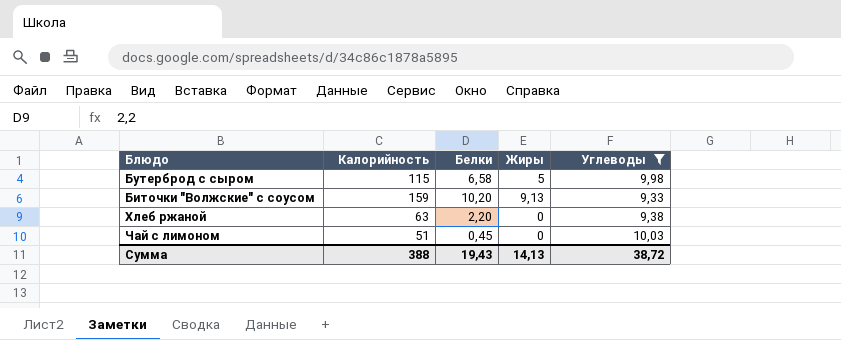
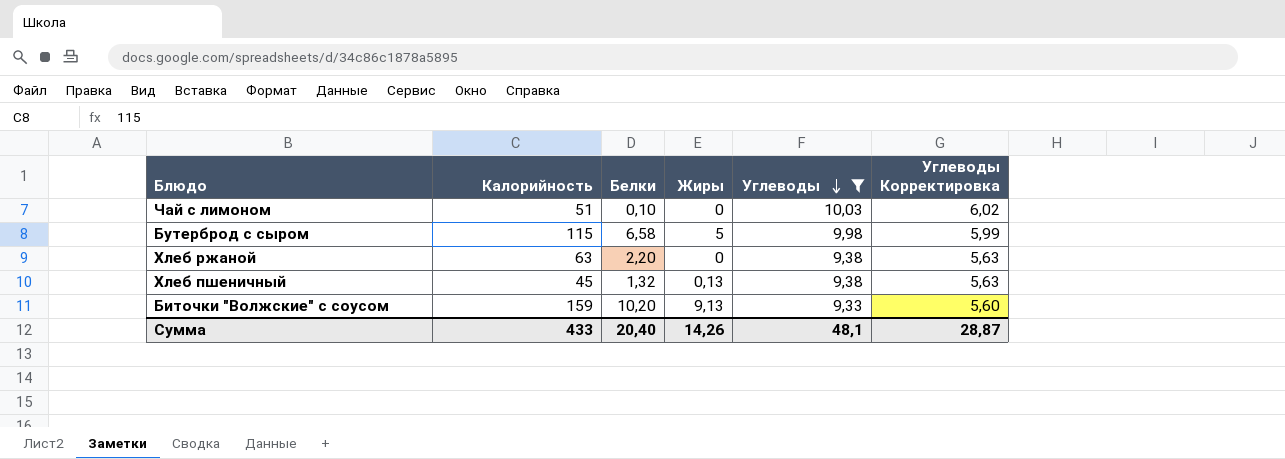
row order: none -> Углеводы descending
column Углеводы Корректировка | formula: none -> [Углеводы] * 0,6
Чай с лимоном | Белки: 0,45 -> 0,10
row Хлеб пшеничный: none -> 45 | 1,32 | 0,13 | 9,38 | 5,63
Сумма | Калорийность: 388 -> 433
Сумма | Белки: 19,43 -> 20,40
Сумма | Жиры: 14,13 -> 14,26
Сумма | Углеводы: 38,72 -> 48,1

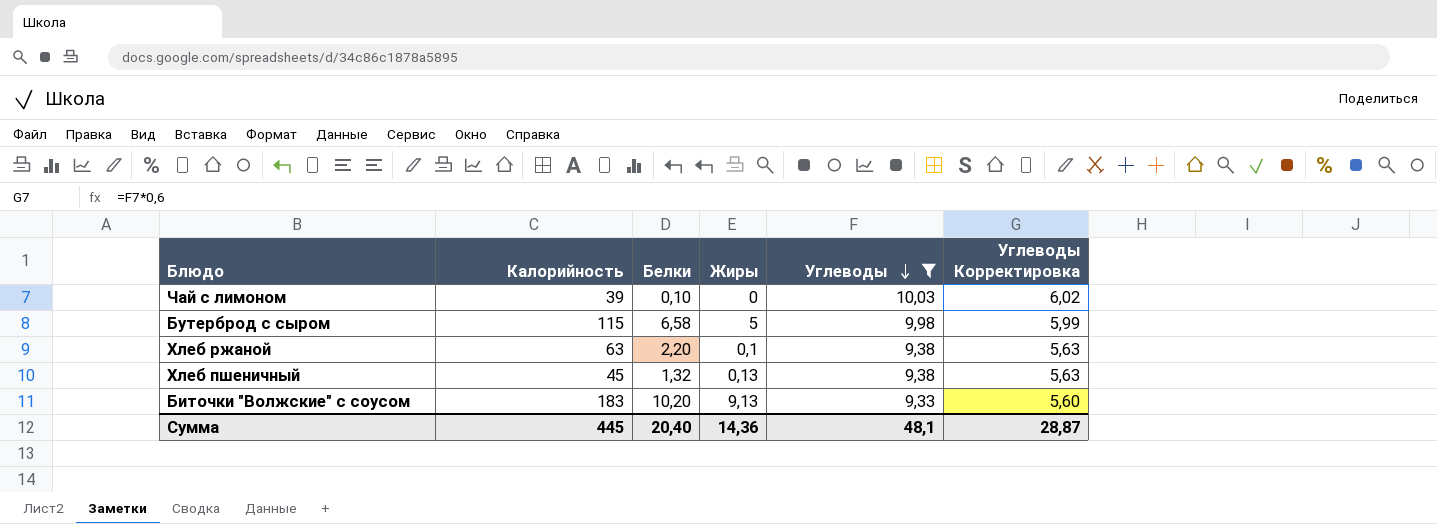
Чай с лимоном | Калорийность: 51 -> 39
Хлеб ржаной | Жиры: 0 -> 0,1
Биточки "Волжские" с соусом | Калорийность: 159 -> 183
Сумма | Калорийность: 433 -> 445
Сумма | Жиры: 14,26 -> 14,36

